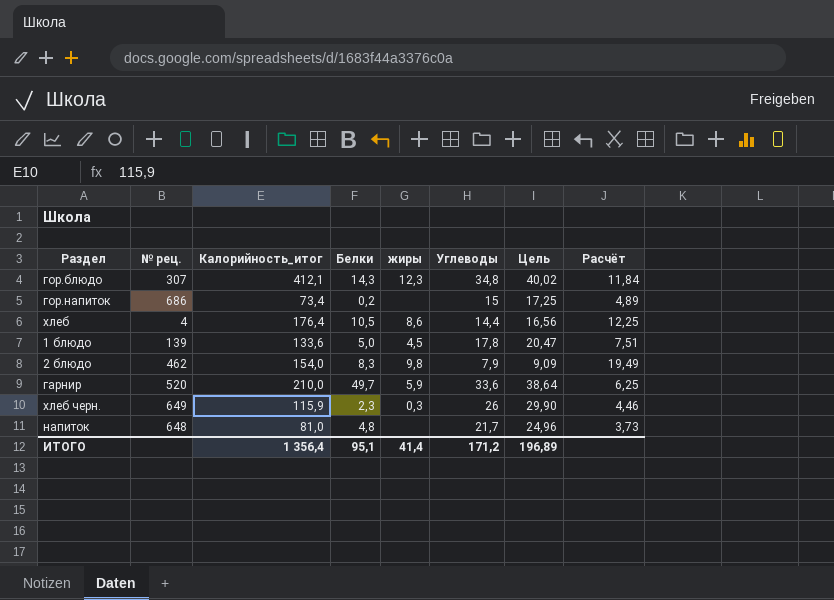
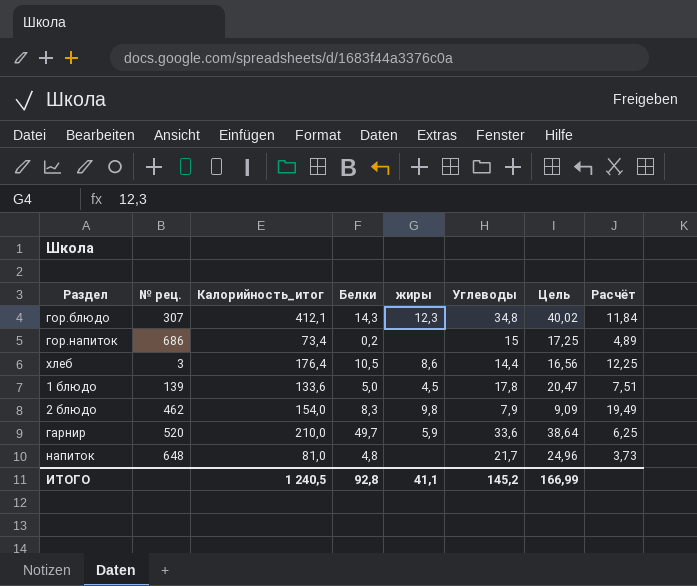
row хлеб черн.: 649 | 115,9 | 2,3 | 0,3 | 26 | 29,90 | 4,46 -> none
хлеб | № рец.: 4 -> 3
ИТОГО | Калорийность_итог: 1 356,4 -> 1 240,5
ИТОГО | Белки: 95,1 -> 92,8
ИТОГО | жиры: 41,4 -> 41,1
ИТОГО | Углеводы: 171,2 -> 145,2
ИТОГО | Цель: 196,89 -> 166,99

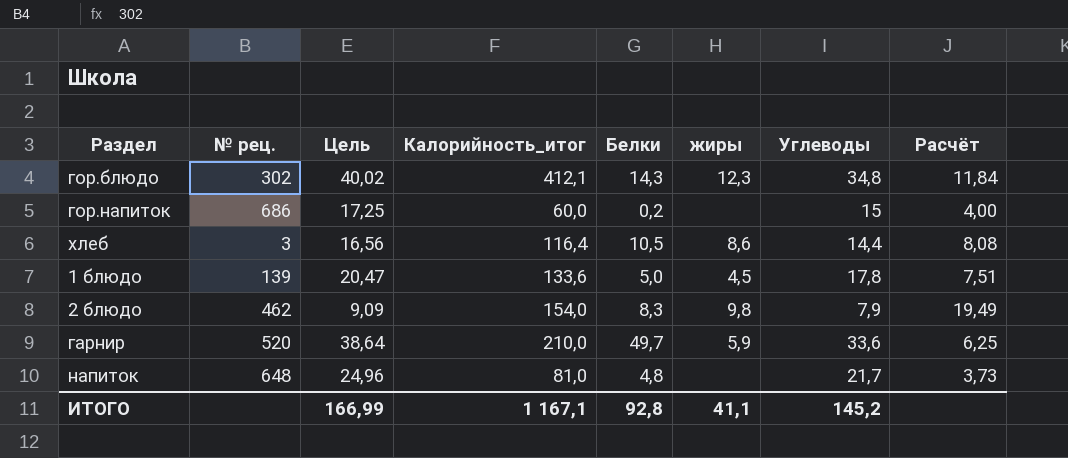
column Цель | position: 7 -> 3
гор.блюдо | № рец.: 307 -> 302
гор.напиток | Калорийность_итог: 73,4 -> 60,0
гор.напиток | Расчёт: 4,89 -> 4,00
хлеб | Калорийность_итог: 176,4 -> 116,4
хлеб | Расчёт: 12,25 -> 8,08
ИТОГО | Калорийность_итог: 1 240,5 -> 1 167,1

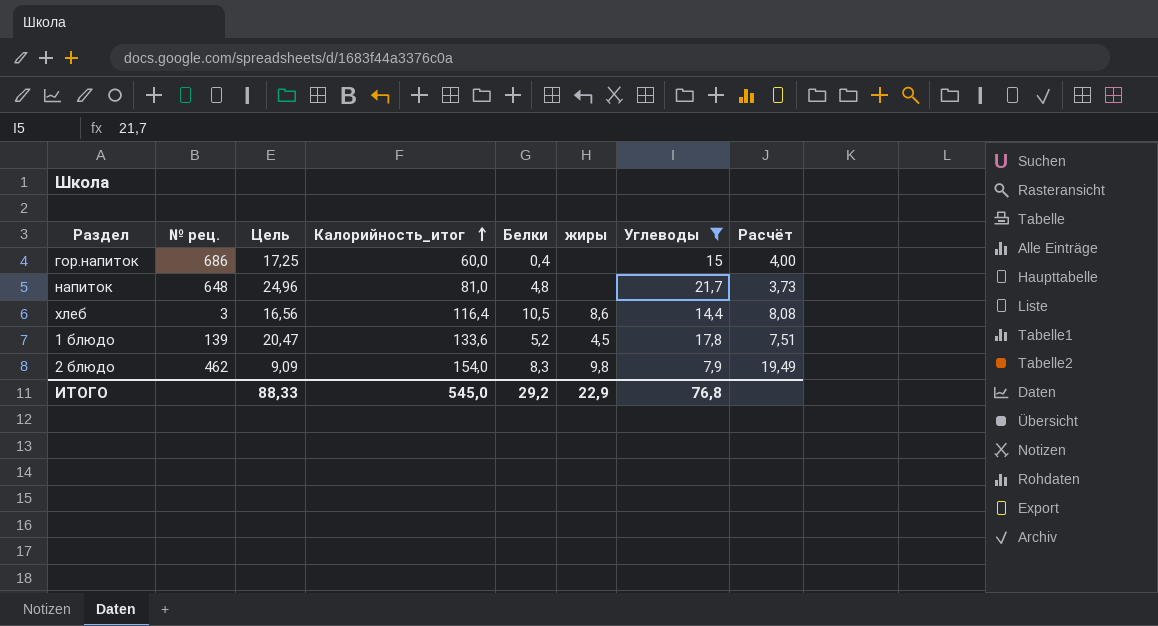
filter: none -> Углеводы <= 21,7
row order: none -> Калорийность_итог ascending
гор.напиток | Белки: 0,2 -> 0,4
1 блюдо | Белки: 5,0 -> 5,2
ИТОГО | Цель: 166,99 -> 88,33
ИТОГО | Калорийность_итог: 1 167,1 -> 545,0
ИТОГО | Белки: 92,8 -> 29,2
ИТОГО | жиры: 41,1 -> 22,9
ИТОГО | Углеводы: 145,2 -> 76,8

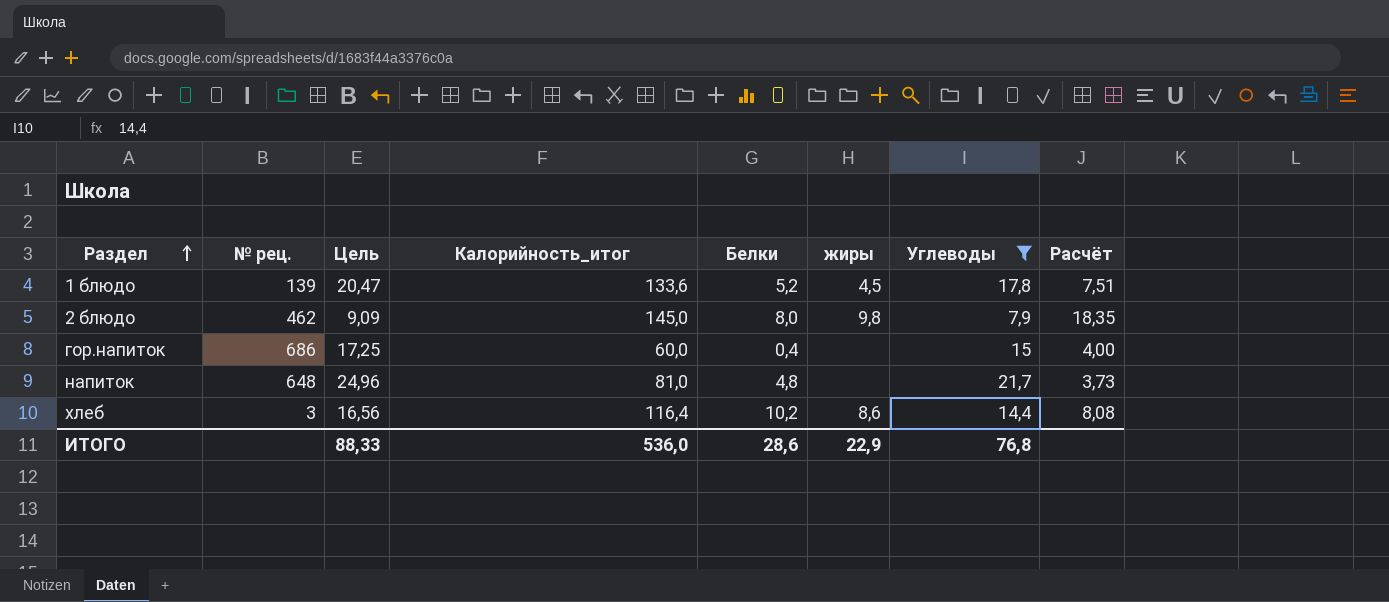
row order: Калорийность_итог ascending -> Раздел ascending
2 блюдо | Калорийность_итог: 154,0 -> 145,0
2 блюдо | Белки: 8,3 -> 8,0
2 блюдо | Расчёт: 19,49 -> 18,35
хлеб | Белки: 10,5 -> 10,2
ИТОГО | Калорийность_итог: 545,0 -> 536,0
ИТОГО | Белки: 29,2 -> 28,6

